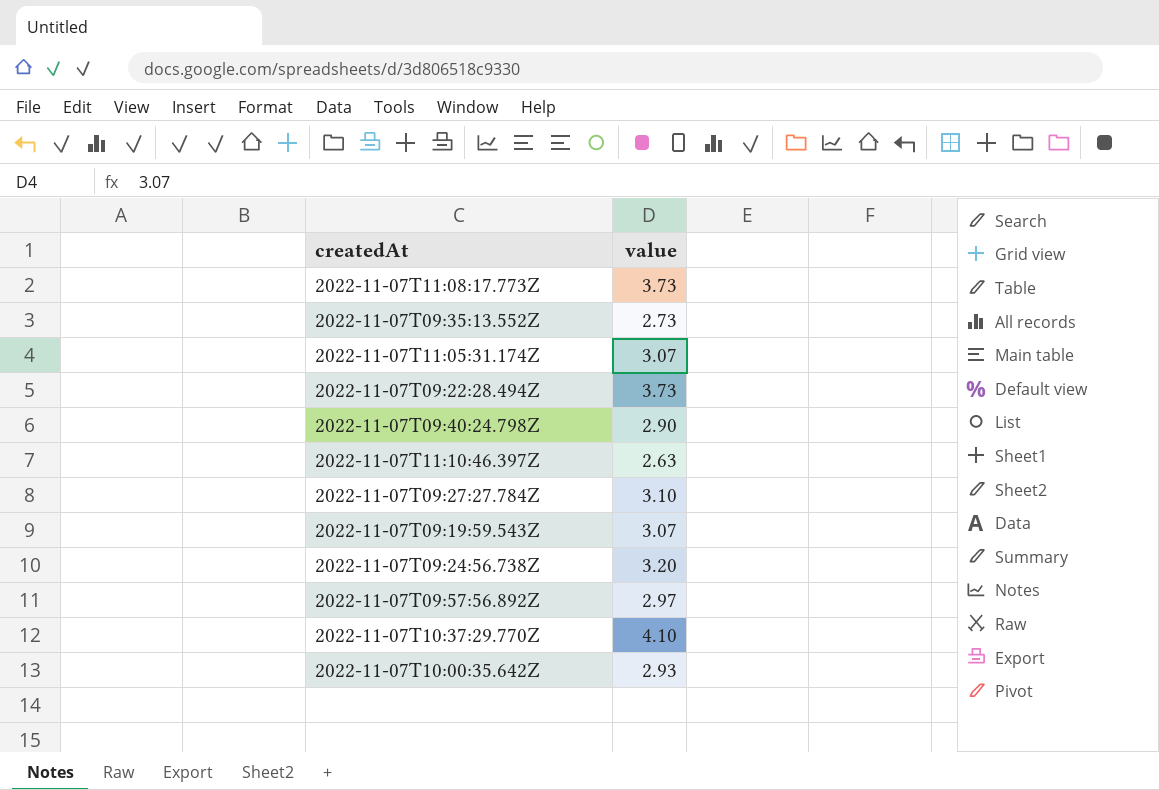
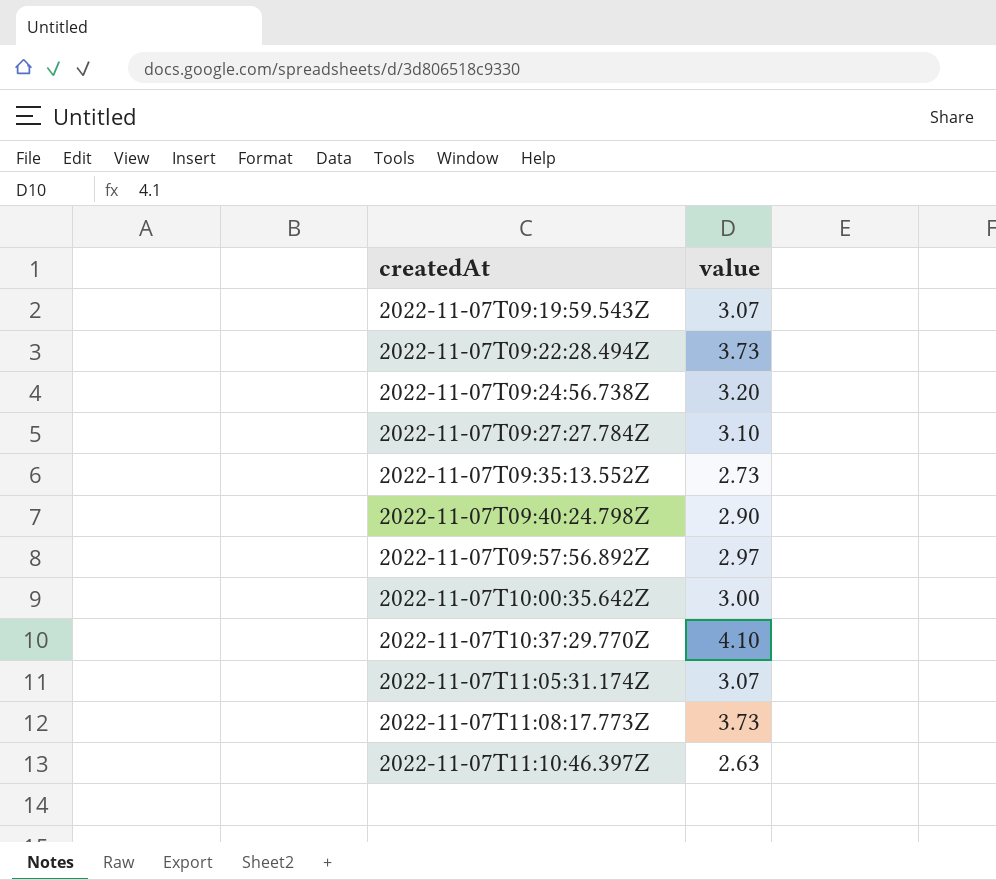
row order: none -> createdAt ascending
2022-11-07T10:00:35.642Z | value: 2.93 -> 3.00

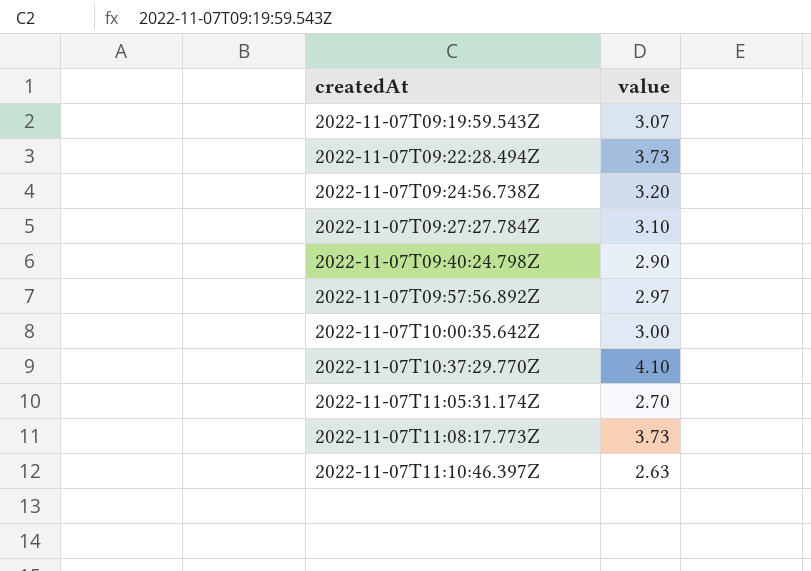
row 2022-11-07T09:35:13.552Z: 2.73 -> none
2022-11-07T11:05:31.174Z | value: 3.07 -> 2.70

